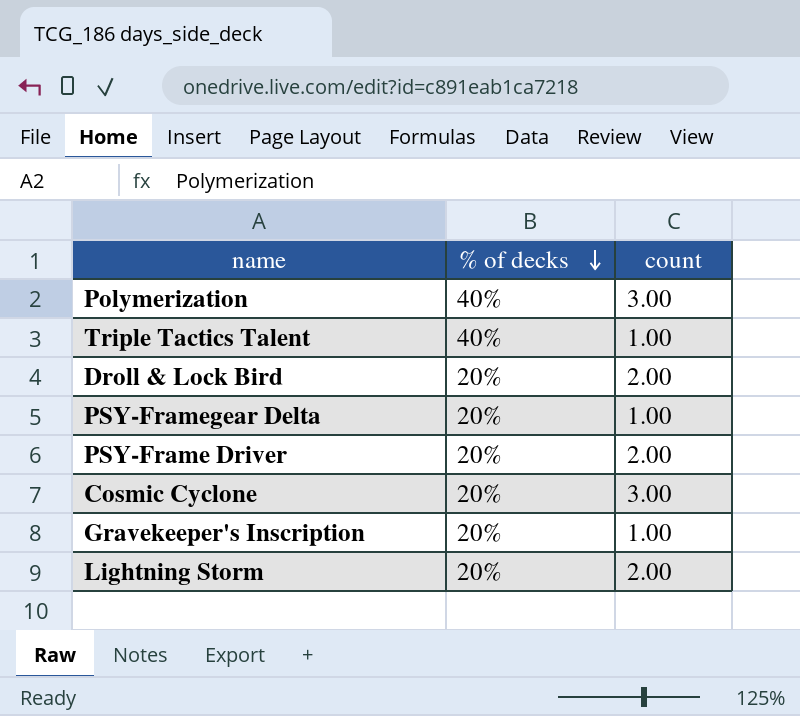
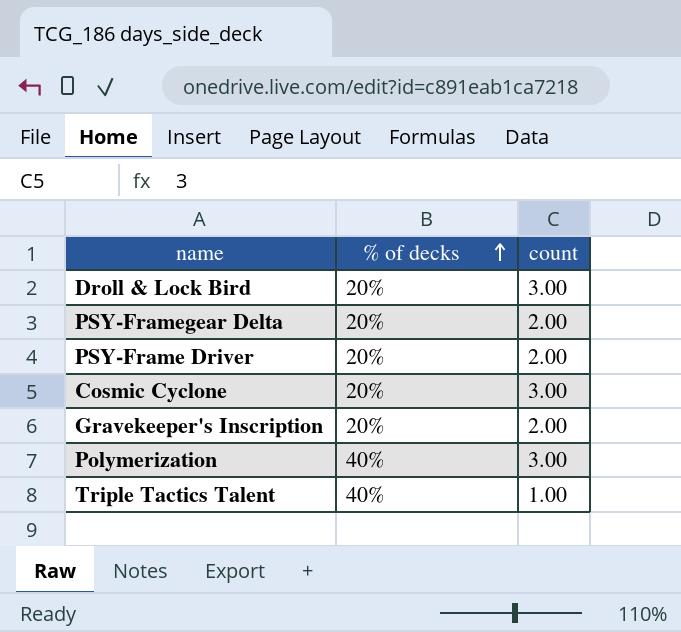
row order: % of decks descending -> % of decks ascending
row Lightning Storm: 20% | 2.00 -> none
Droll & Lock Bird | count: 2.00 -> 3.00
PSY-Framegear Delta | count: 1.00 -> 2.00
Gravekeeper's Inscription | count: 1.00 -> 2.00

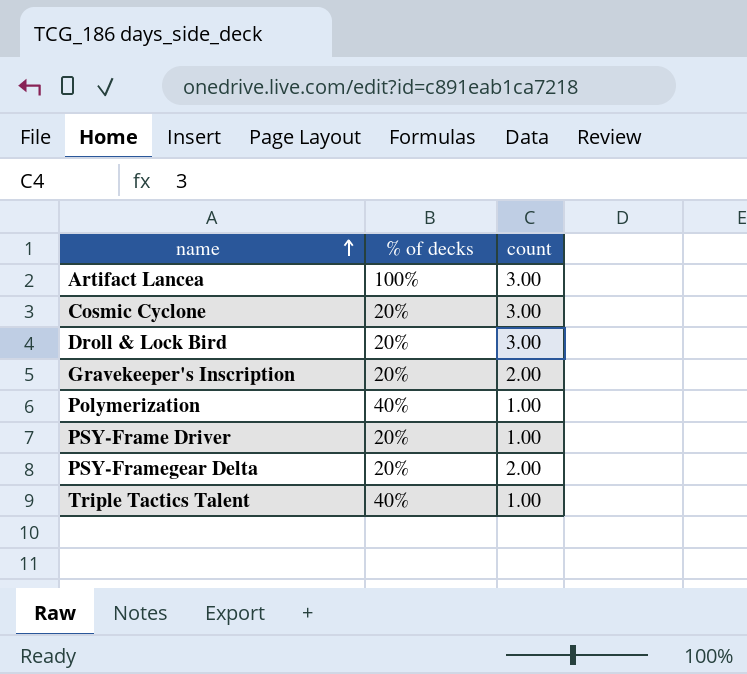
row order: % of decks ascending -> name ascending
row Artifact Lancea: none -> 100% | 3.00
Polymerization | count: 3.00 -> 1.00
PSY-Frame Driver | count: 2.00 -> 1.00

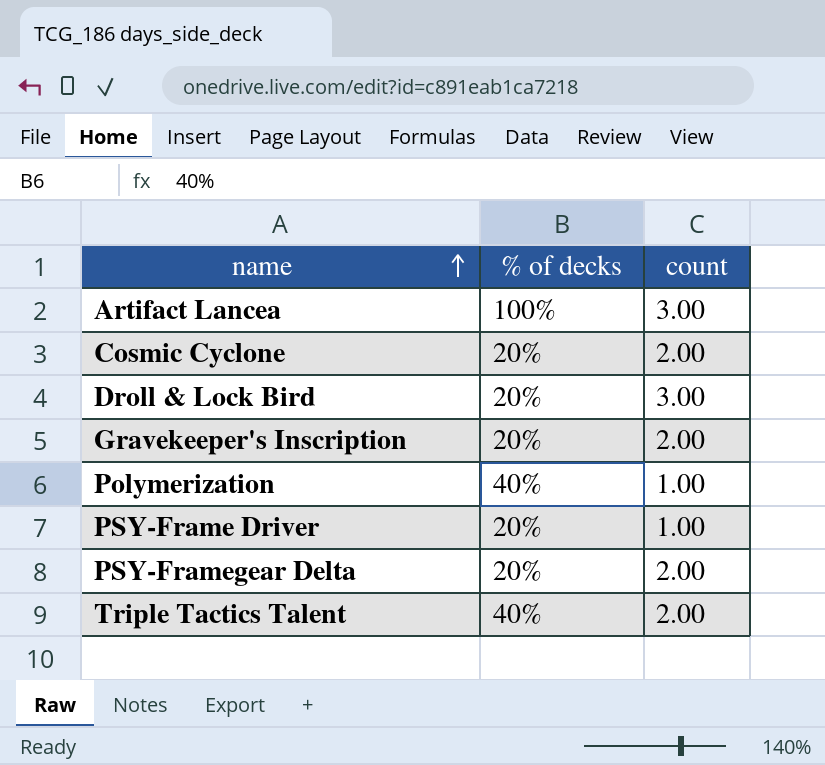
Cosmic Cyclone | count: 3.00 -> 2.00
Triple Tactics Talent | count: 1.00 -> 2.00

